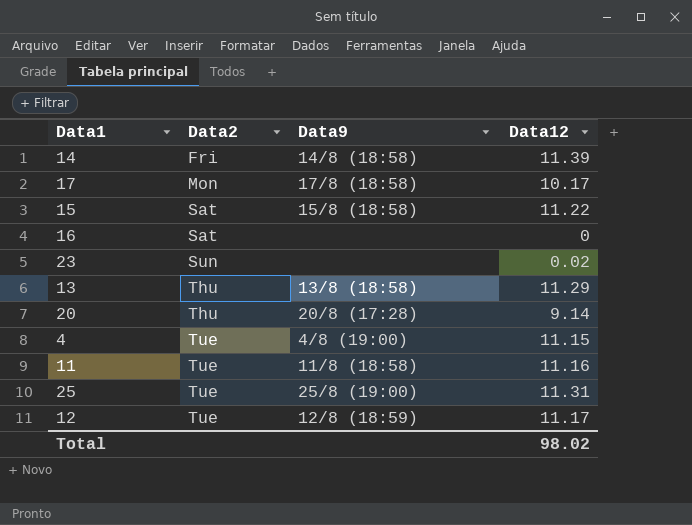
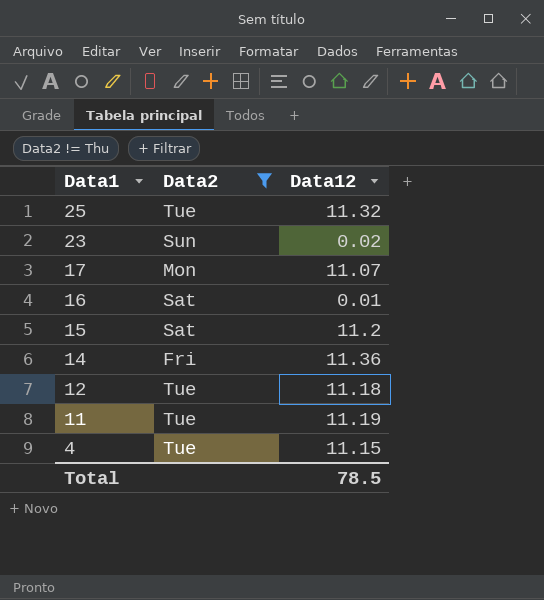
filter: none -> Data2 != Thu
row order: Data2 ascending -> Data1 descending
column Data9 | position: 3 -> none
25 | Data12: 11.31 -> 11.32
17 | Data12: 10.17 -> 11.07
16 | Data12: 0 -> 0.01
15 | Data12: 11.22 -> 11.2
14 | Data12: 11.39 -> 11.36
12 | Data12: 11.17 -> 11.18
11 | Data12: 11.16 -> 11.19
Total | Data12: 98.02 -> 78.5

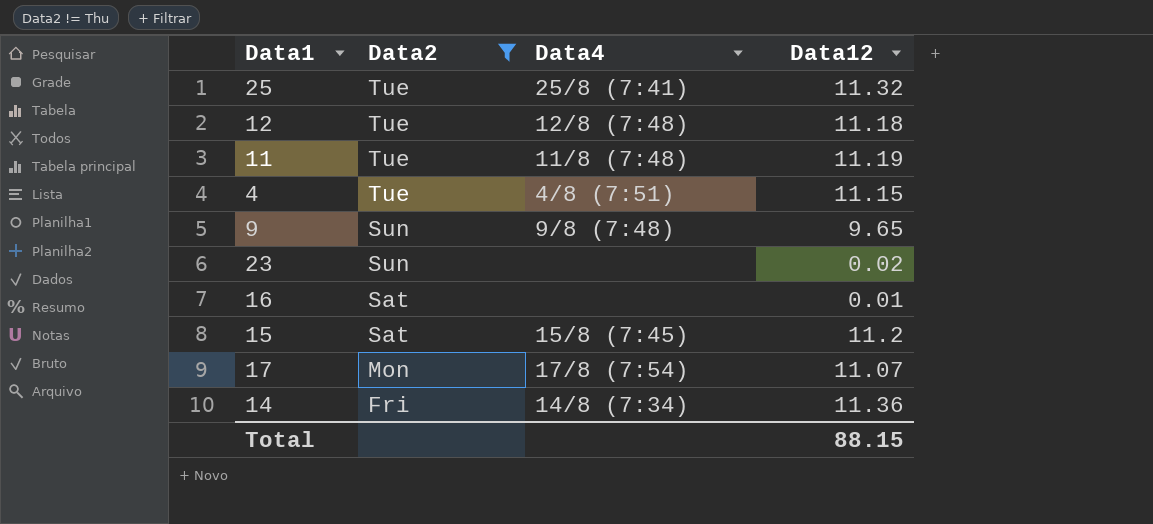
row order: Data1 descending -> Data2 descending
column Data4 | position: none -> 3
row 9: none -> Sun | 9/8 (7:48) | 9.65
Total | Data12: 78.5 -> 88.15

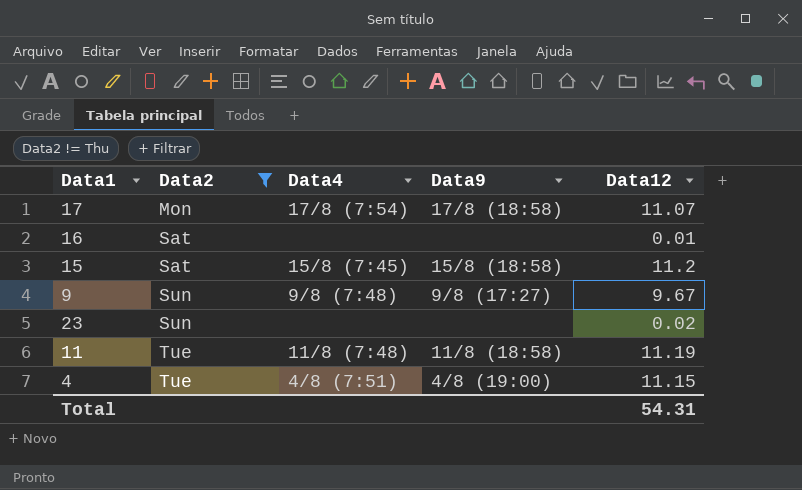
row order: Data2 descending -> Data2 ascending
column Data9 | position: none -> 4
row 25: Tue | 25/8 (7:41) | 11.32 -> none
row 12: Tue | 12/8 (7:48) | 11.18 -> none
row 14: Fri | 14/8 (7:34) | 11.36 -> none
9 | Data12: 9.65 -> 9.67
Total | Data12: 88.15 -> 54.31

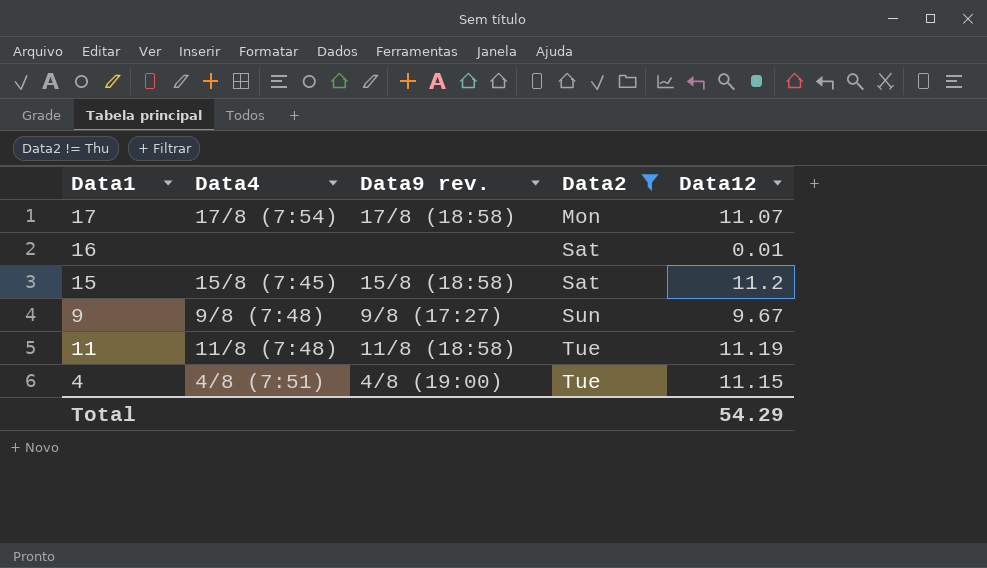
column name: Data9 -> Data9 rev.
column Data2 | position: 2 -> 4
row 23: Sun | none | none | 0.02 -> none
Total | Data12: 54.31 -> 54.29

